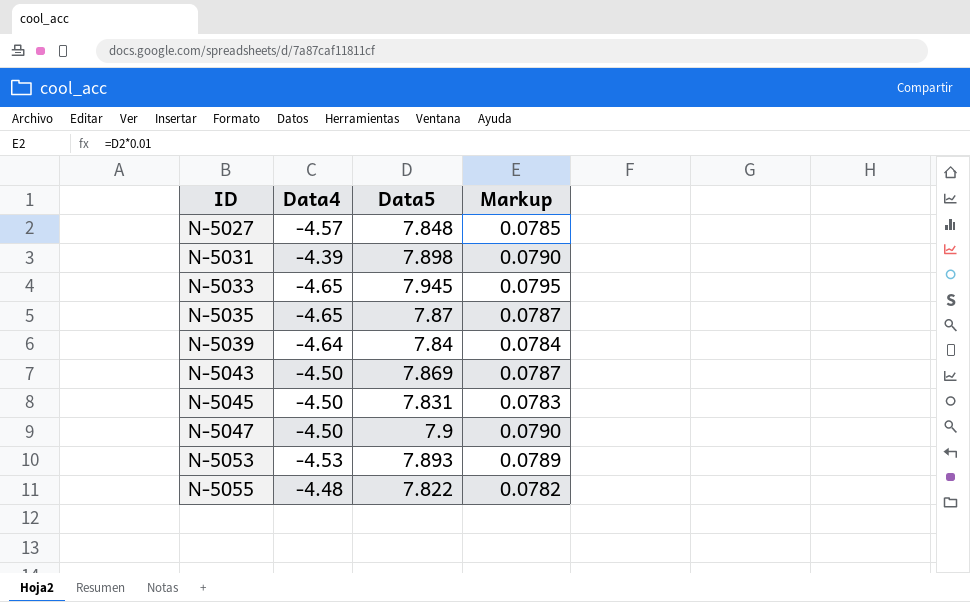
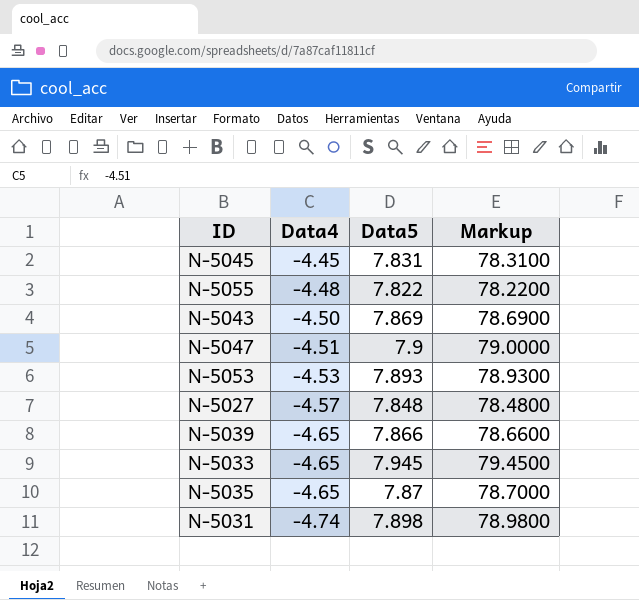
row order: ID ascending -> Data4 descending
column Markup | formula: [Data5] * 0.01 -> [Data5] * 10
N-5045 | Data4: -4.50 -> -4.45
N-5047 | Data4: -4.50 -> -4.51
N-5039 | Data4: -4.64 -> -4.65
N-5039 | Data5: 7.84 -> 7.866
N-5031 | Data4: -4.39 -> -4.74

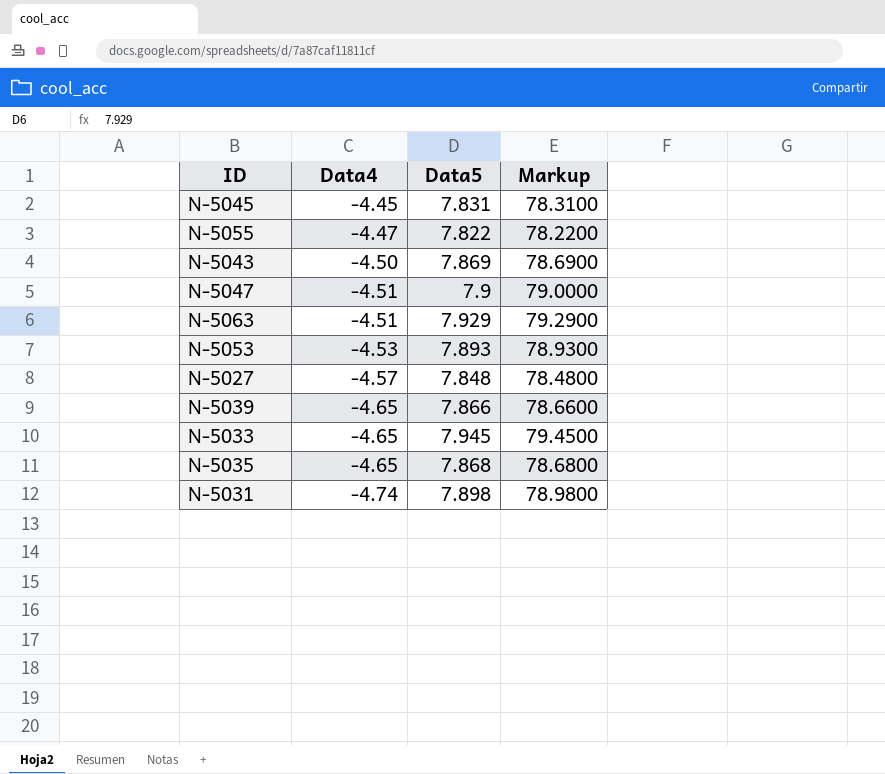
N-5055 | Data4: -4.48 -> -4.47
row N-5063: none -> -4.51 | 7.929 | 79.2900
N-5035 | Data5: 7.87 -> 7.868
N-5035 | Markup: 78.7000 -> 78.6800

